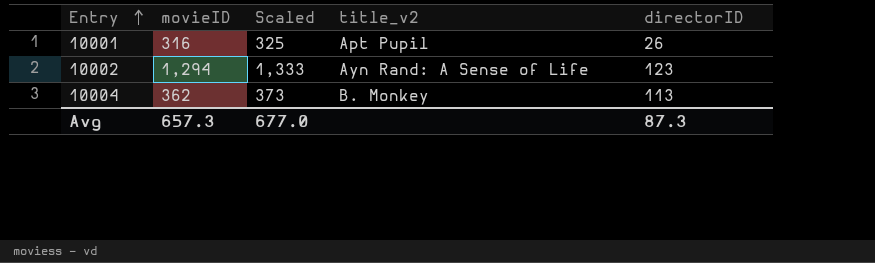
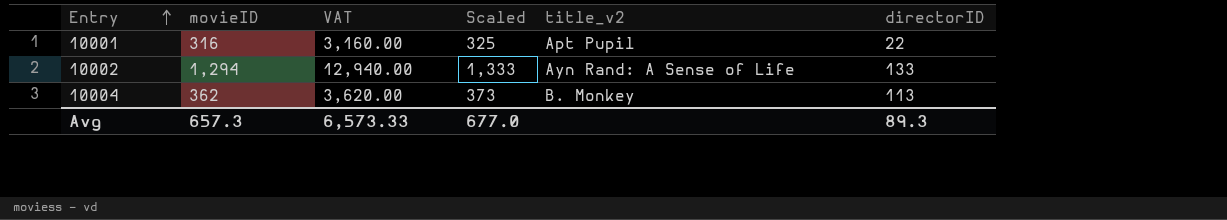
column VAT | formula: none -> [movieID] * 10
10001 | directorID: 26 -> 22
10002 | directorID: 123 -> 133
Avg | directorID: 87.3 -> 89.3

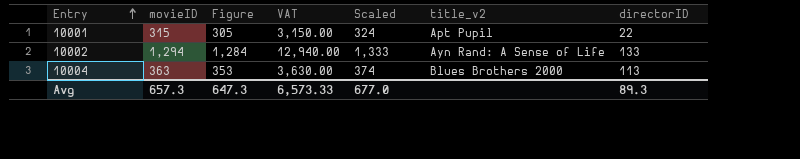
column Figure | formula: none -> [movieID] - 10
10001 | movieID: 316 -> 315
10001 | VAT: 3,160.00 -> 3,150.00
10001 | Scaled: 325 -> 324
10004 | movieID: 362 -> 363
10004 | VAT: 3,620.00 -> 3,630.00
10004 | Scaled: 373 -> 374
10004 | title_v2: B. Monkey -> Blues Brothers 2000

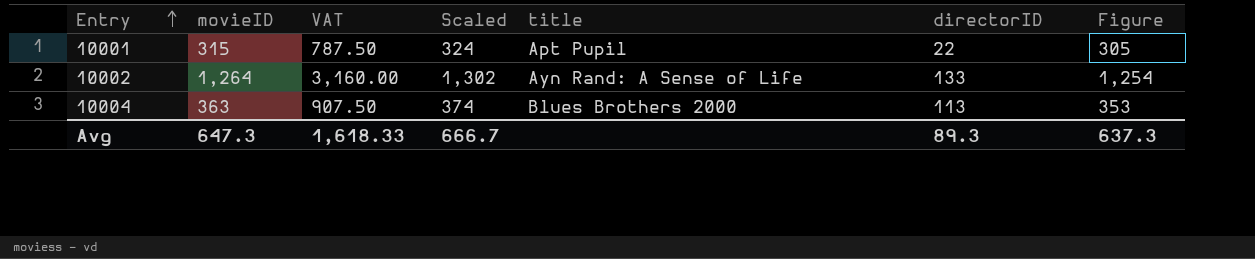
column VAT | formula: [movieID] * 10 -> [movieID] * 2.5
column name: title_v2 -> title
column Figure | position: 3 -> 7
10002 | movieID: 1,294 -> 1,264
10002 | Scaled: 1,333 -> 1,302
10002 | Figure: 1,284 -> 1,254
Avg | movieID: 657.3 -> 647.3
Avg | VAT: 6,573.33 -> 1,618.33
Avg | Scaled: 677.0 -> 666.7
Avg | Figure: 647.3 -> 637.3

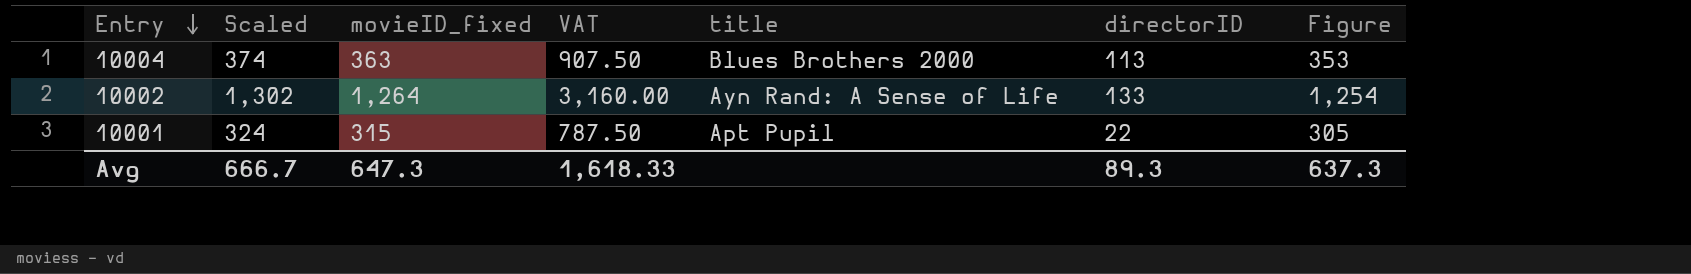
row order: Entry ascending -> Entry descending
column Scaled | position: 4 -> 2
column name: movieID -> movieID_fixed

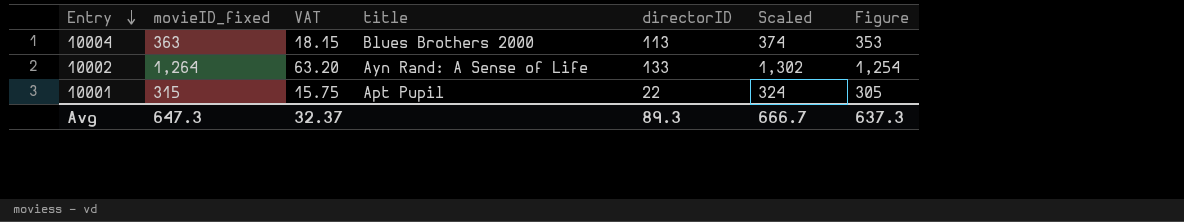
column VAT | formula: [movieID_fixed] * 2.5 -> [movieID_fixed] * 0.05
column Scaled | position: 2 -> 6
Avg | VAT: 1,618.33 -> 32.37

